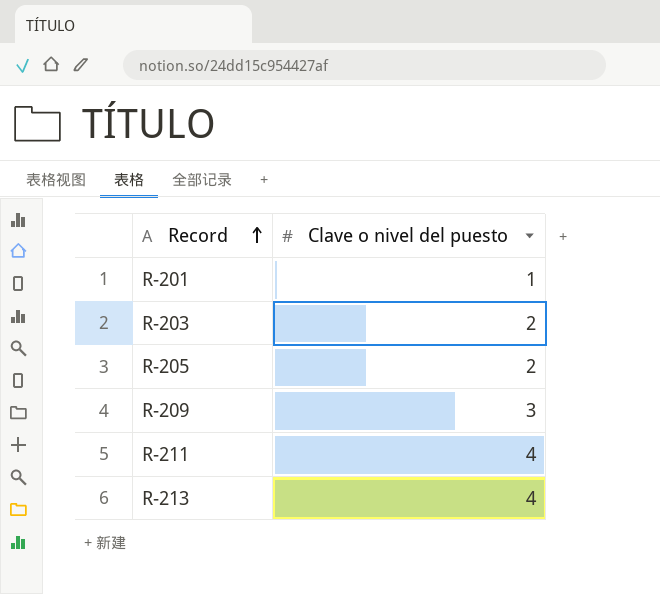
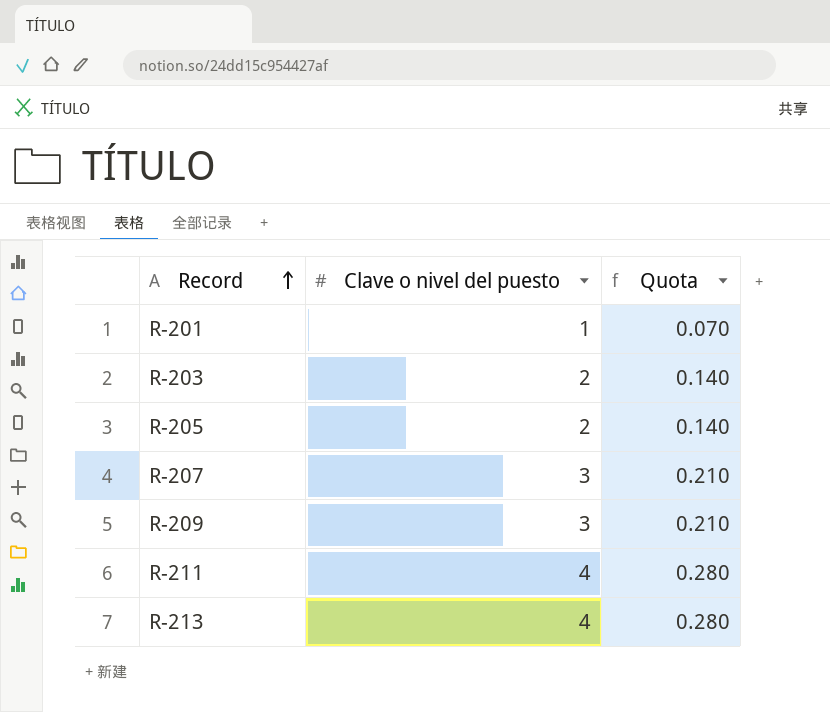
column Quota | formula: none -> [Clave o nivel del puesto] * 0.07
row R-207: none -> 3 | 0.210

